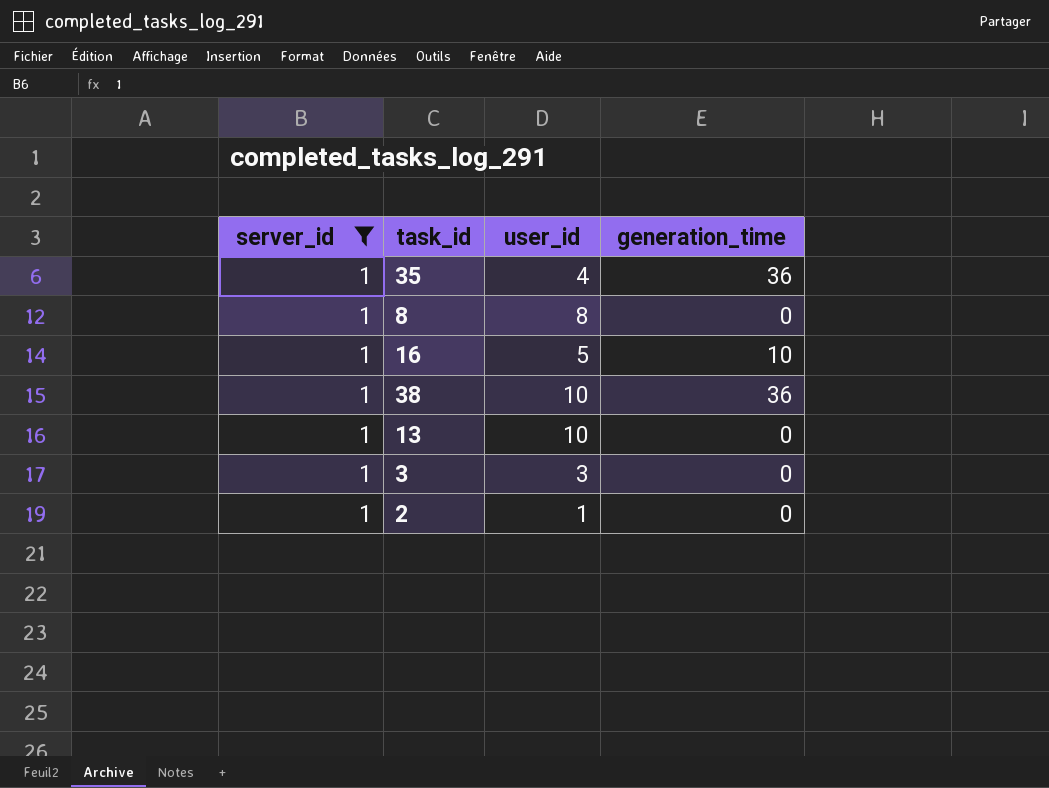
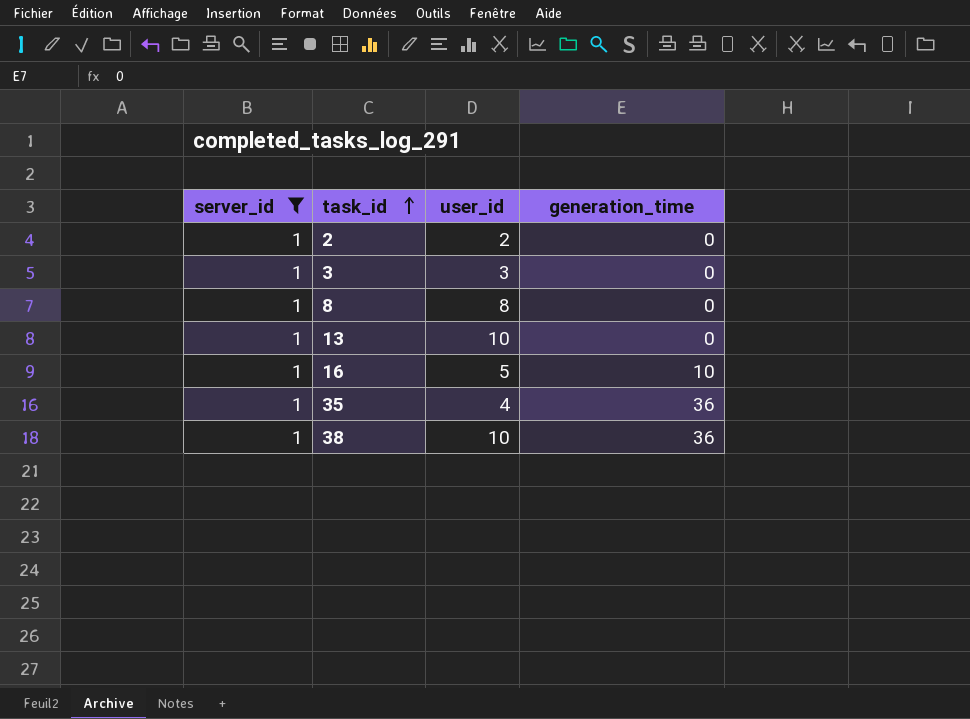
row order: none -> task_id ascending
2 | user_id: 1 -> 2

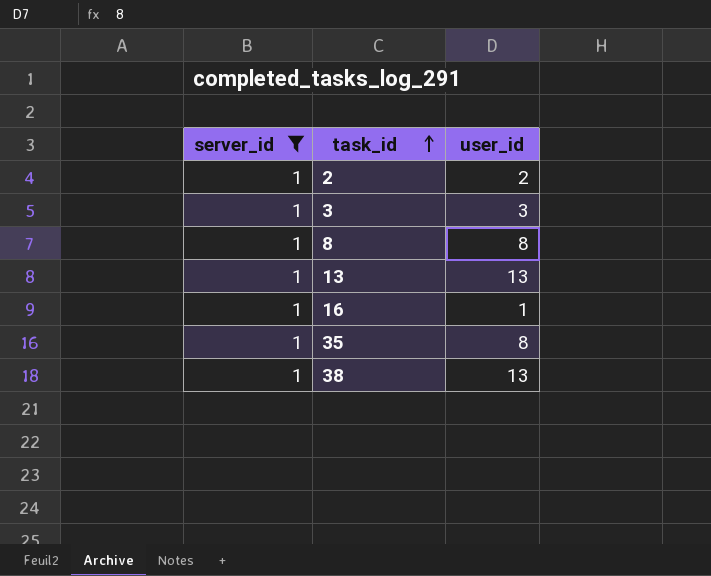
column generation_time | position: 4 -> none
13 | user_id: 10 -> 13
16 | user_id: 5 -> 1
35 | user_id: 4 -> 8
38 | user_id: 10 -> 13

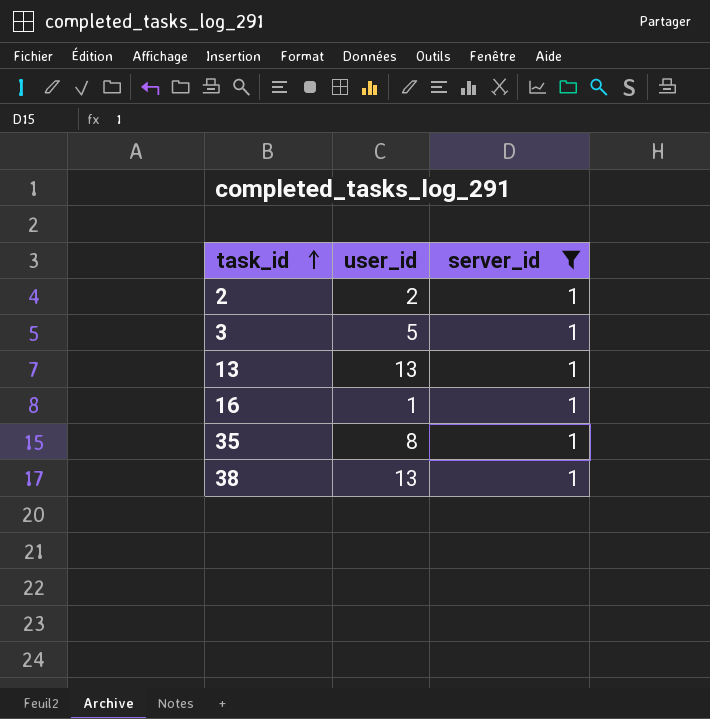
column server_id | position: 1 -> 3
row 8: 1 | 8 -> none
3 | user_id: 3 -> 5

